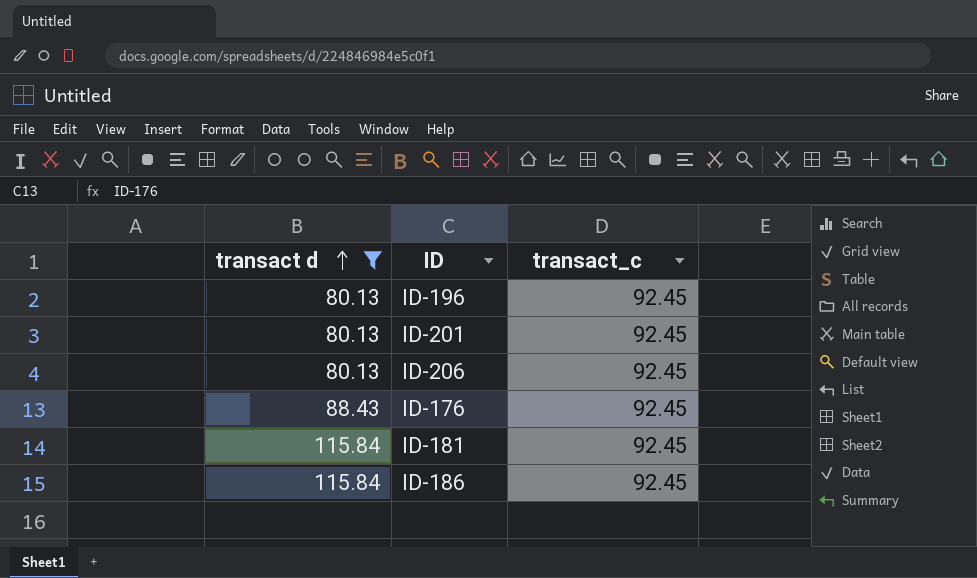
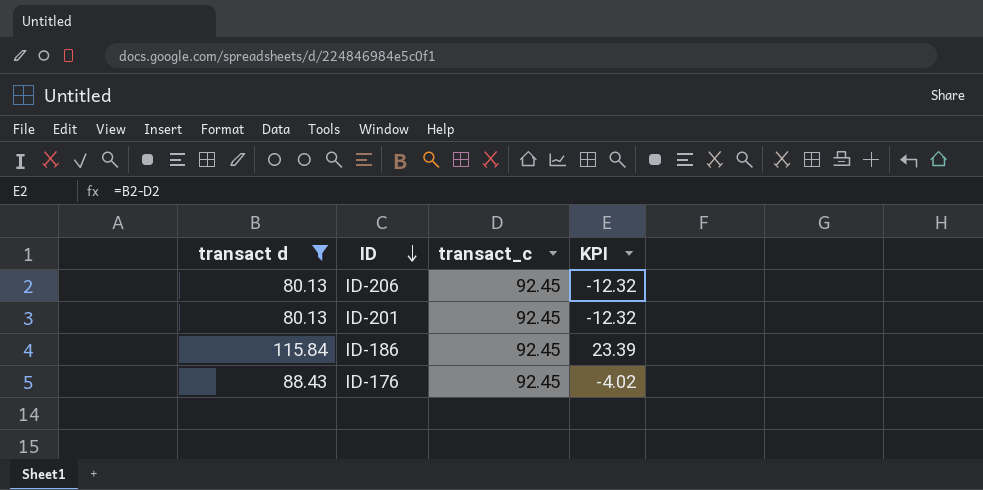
row order: transact d ascending -> ID descending
column KPI | formula: none -> [transact d] - [transact_c]
row ID-196: 80.13 | 92.45 -> none
row ID-181: 115.84 | 92.45 -> none

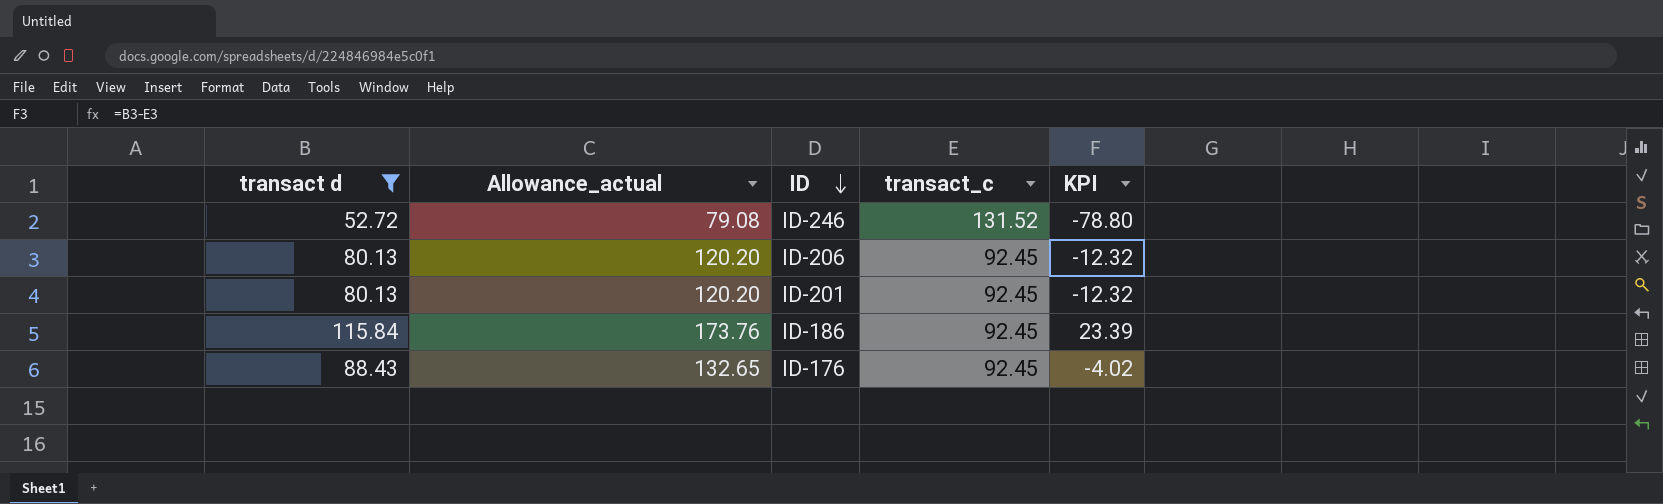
column Allowance_actual | formula: none -> [transact d] * 1.5
row ID-246: none -> 52.72 | 79.08 | 131.52 | -78.80

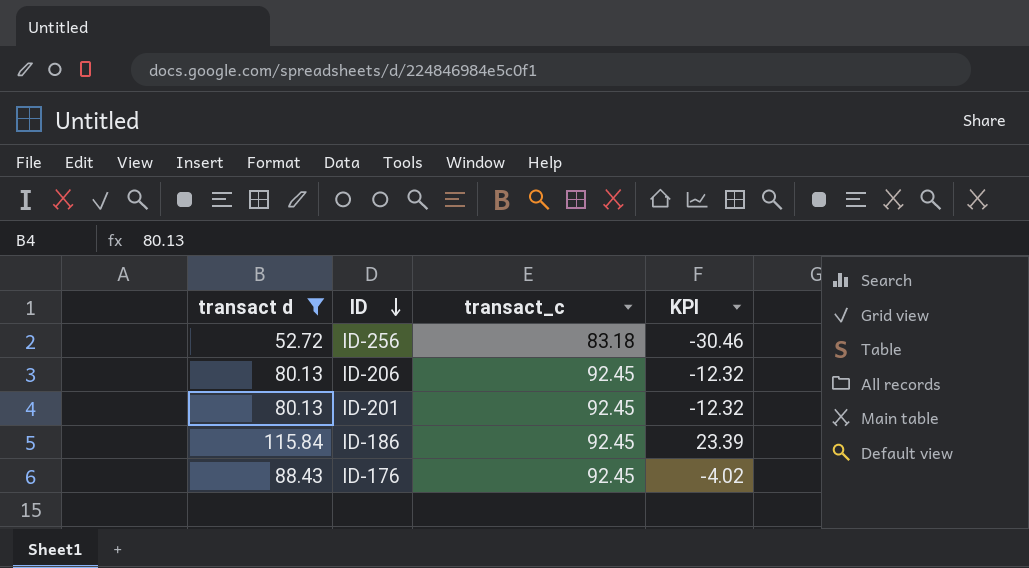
column Allowance_actual | formula: [transact d] * 1.5 -> none
row ID-246: 52.72 | 79.08 | 131.52 | -78.80 -> none
row ID-256: none -> 52.72 | 83.18 | -30.46

